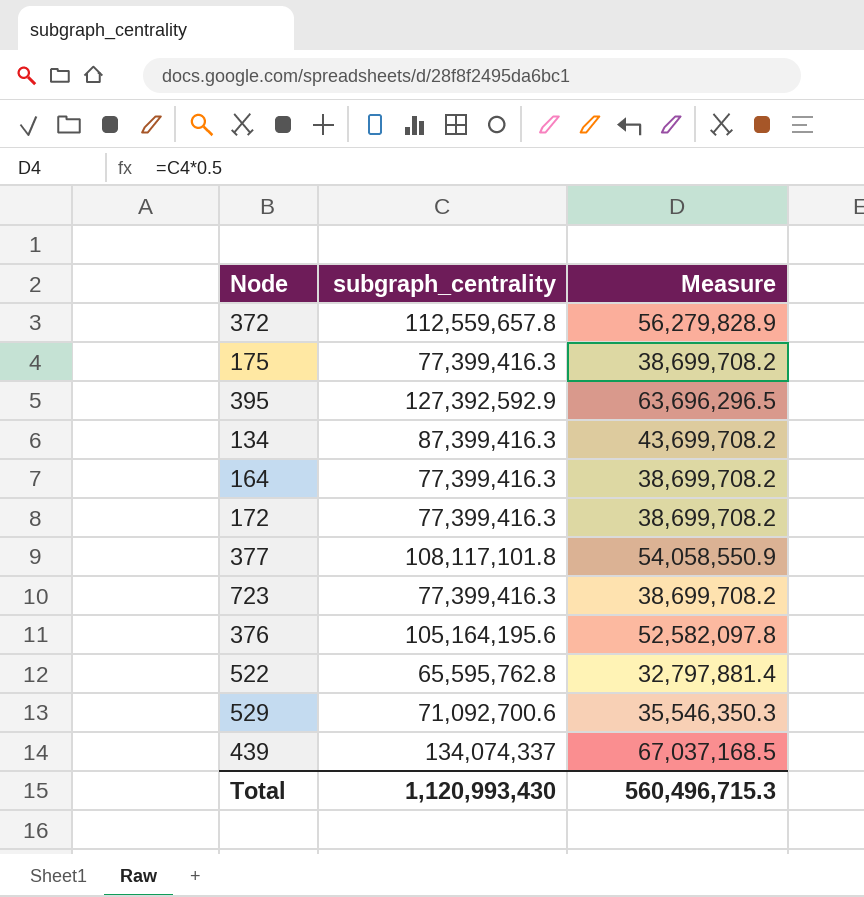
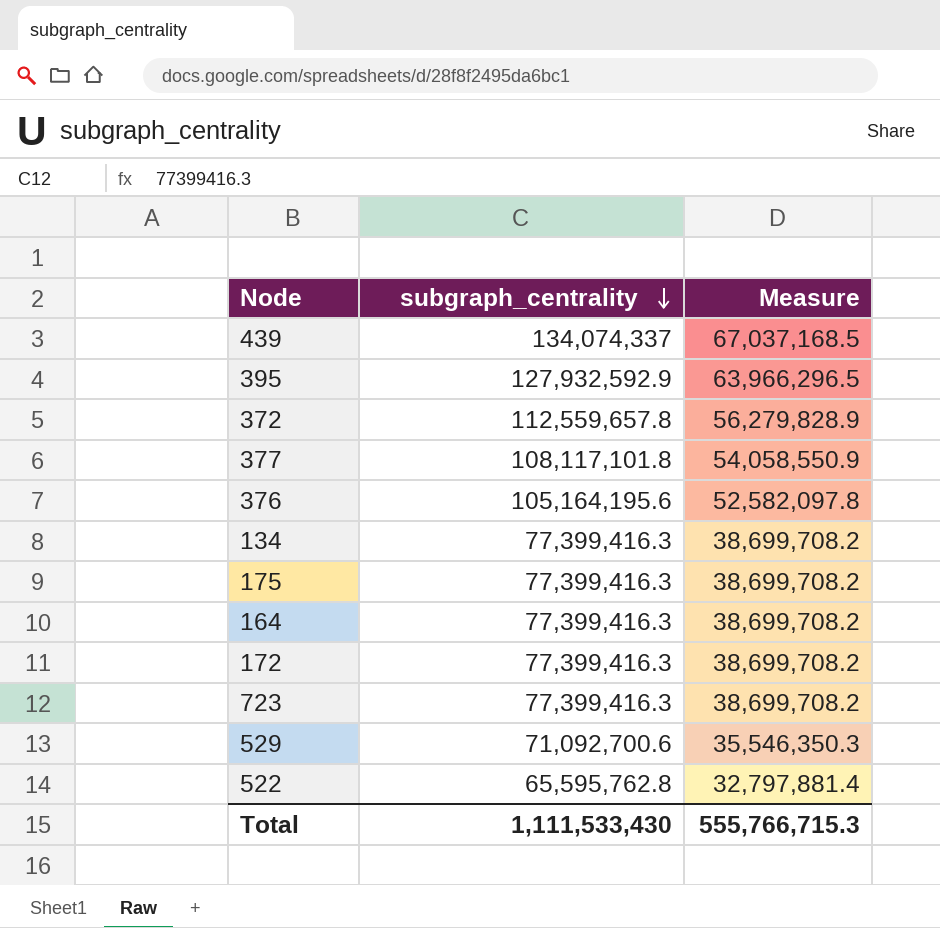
row order: none -> subgraph_centrality descending
395 | subgraph_centrality: 127,392,592.9 -> 127,932,592.9
395 | Measure: 63,696,296.5 -> 63,966,296.5
134 | subgraph_centrality: 87,399,416.3 -> 77,399,416.3
134 | Measure: 43,699,708.2 -> 38,699,708.2
Total | subgraph_centrality: 1,120,993,430 -> 1,111,533,430
Total | Measure: 560,496,715.3 -> 555,766,715.3

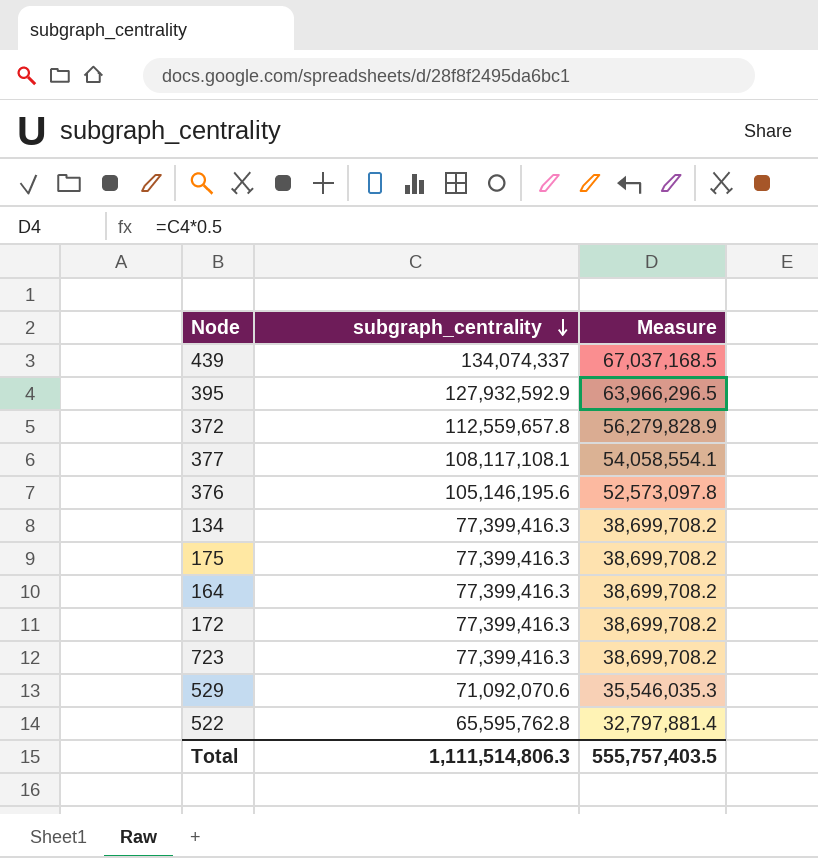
377 | subgraph_centrality: 108,117,101.8 -> 108,117,108.1
377 | Measure: 54,058,550.9 -> 54,058,554.1
376 | subgraph_centrality: 105,164,195.6 -> 105,146,195.6
376 | Measure: 52,582,097.8 -> 52,573,097.8
529 | subgraph_centrality: 71,092,700.6 -> 71,092,070.6
529 | Measure: 35,546,350.3 -> 35,546,035.3
Total | subgraph_centrality: 1,111,533,430 -> 1,111,514,806.3
Total | Measure: 555,766,715.3 -> 555,757,403.5

